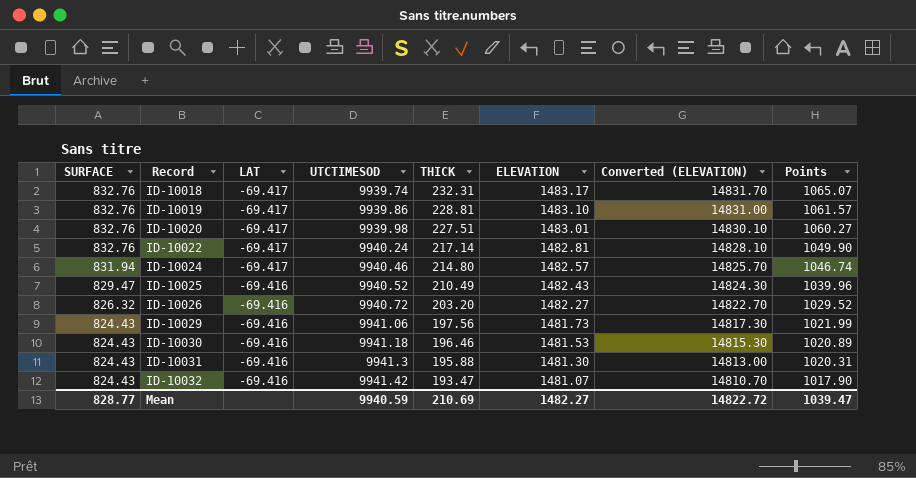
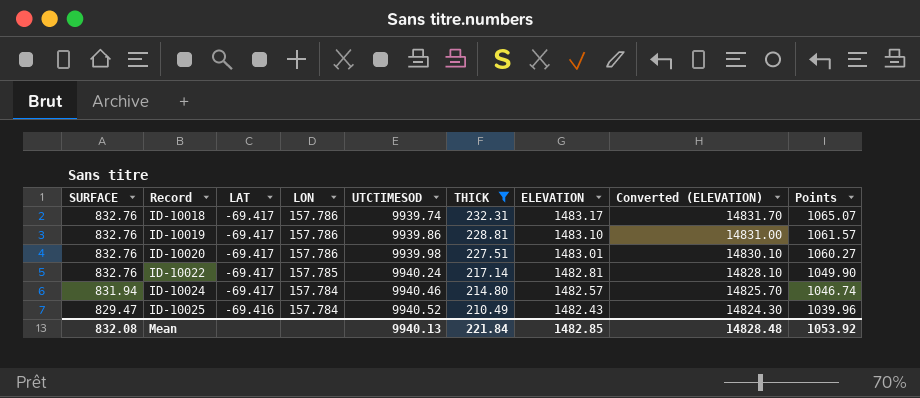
filter: none -> THICK >= 210.49
column LON | position: none -> 4
Mean | SURFACE: 828.77 -> 832.08
Mean | UTCTIMESOD: 9940.59 -> 9940.13
Mean | THICK: 210.69 -> 221.84
Mean | ELEVATION: 1482.27 -> 1482.85
Mean | Converted (ELEVATION): 14822.72 -> 14828.48
Mean | Points: 1039.47 -> 1053.92

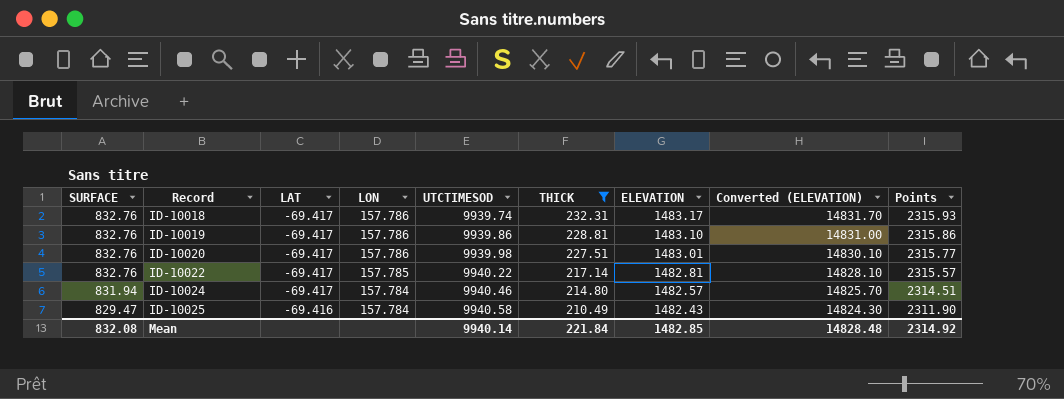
column Points | formula: [SURFACE] + [THICK] -> [SURFACE] + [ELEVATION]
ID-10022 | UTCTIMESOD: 9940.24 -> 9940.22
ID-10025 | UTCTIMESOD: 9940.52 -> 9940.58
Mean | UTCTIMESOD: 9940.13 -> 9940.14
Mean | Points: 1053.92 -> 2314.92

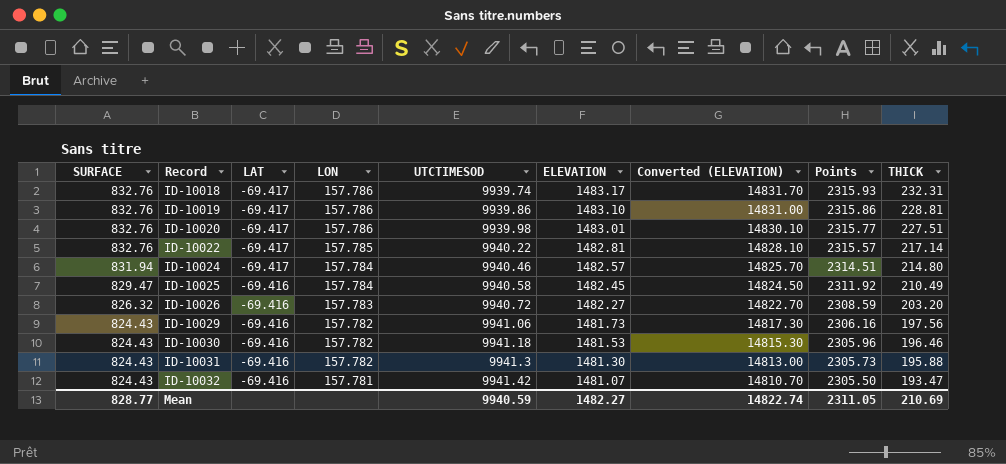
filter: THICK >= 210.49 -> none
column THICK | position: 6 -> 9
ID-10025 | ELEVATION: 1482.43 -> 1482.45
ID-10025 | Converted (ELEVATION): 14824.30 -> 14824.50
ID-10025 | Points: 2311.90 -> 2311.92
Mean | SURFACE: 832.08 -> 828.77
Mean | UTCTIMESOD: 9940.14 -> 9940.59
Mean | ELEVATION: 1482.85 -> 1482.27
Mean | Converted (ELEVATION): 14828.48 -> 14822.74
Mean | Points: 2314.92 -> 2311.05
Mean | THICK: 221.84 -> 210.69

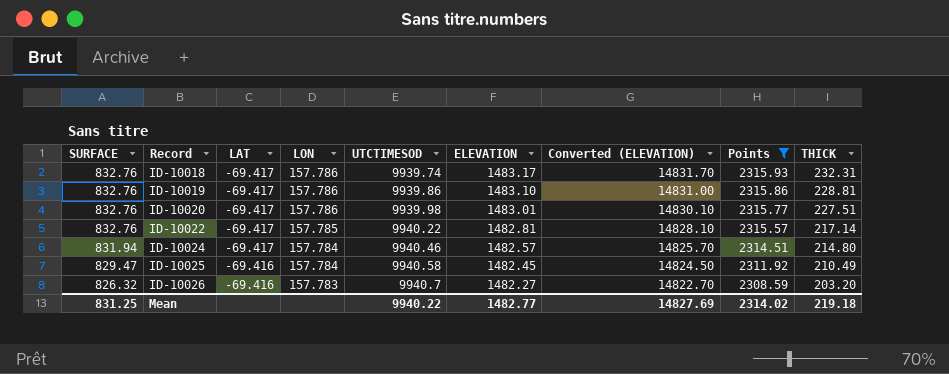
filter: none -> Points >= 2308.59
ID-10026 | UTCTIMESOD: 9940.72 -> 9940.7
Mean | SURFACE: 828.77 -> 831.25
Mean | UTCTIMESOD: 9940.59 -> 9940.22
Mean | ELEVATION: 1482.27 -> 1482.77
Mean | Converted (ELEVATION): 14822.74 -> 14827.69
Mean | Points: 2311.05 -> 2314.02
Mean | THICK: 210.69 -> 219.18

